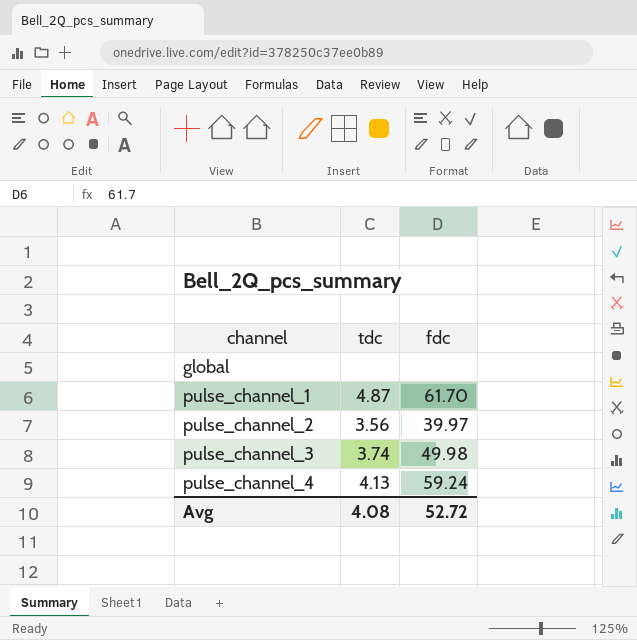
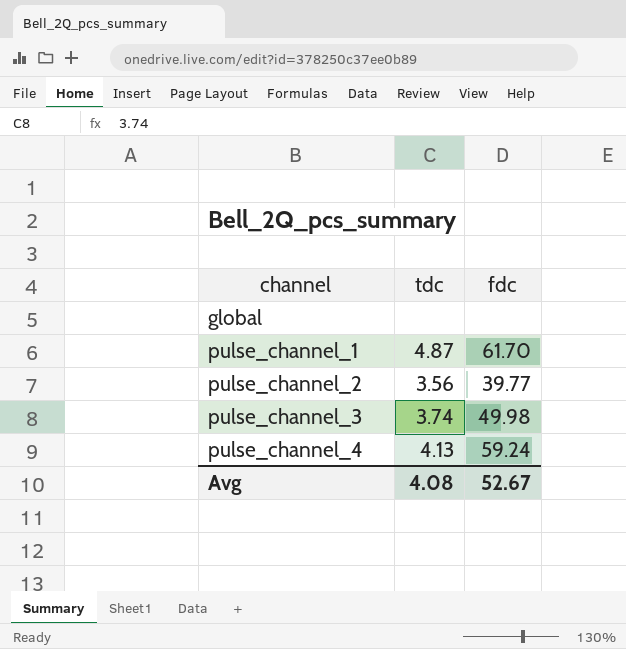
pulse_channel_2 | fdc: 39.97 -> 39.77
Avg | fdc: 52.72 -> 52.67

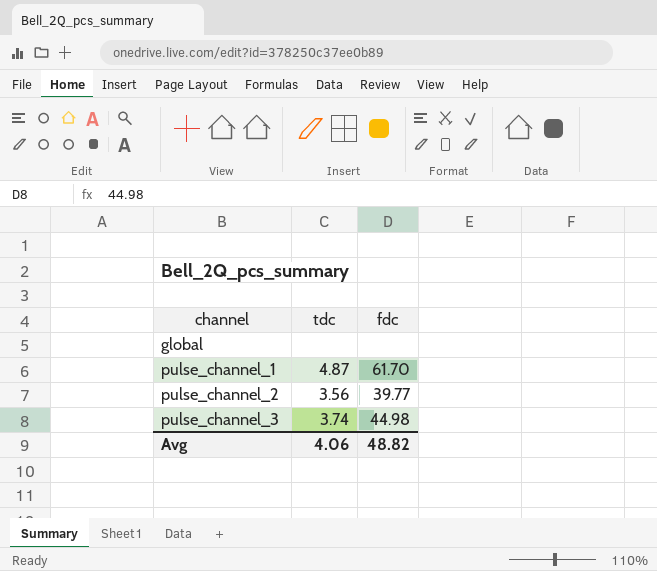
row pulse_channel_4: 4.13 | 59.24 -> none
pulse_channel_3 | fdc: 49.98 -> 44.98
Avg | tdc: 4.08 -> 4.06
Avg | fdc: 52.67 -> 48.82

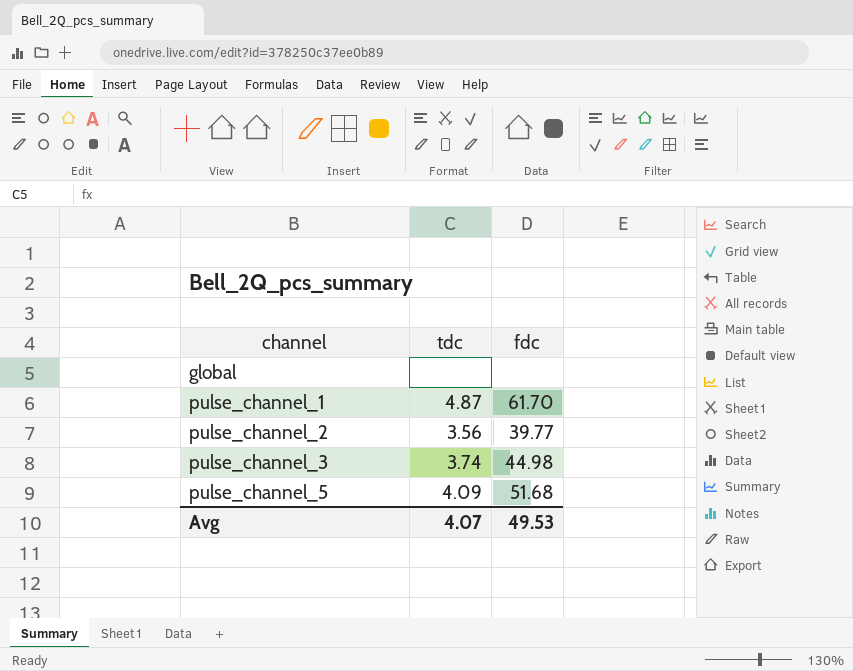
row pulse_channel_5: none -> 4.09 | 51.68
Avg | tdc: 4.06 -> 4.07
Avg | fdc: 48.82 -> 49.53

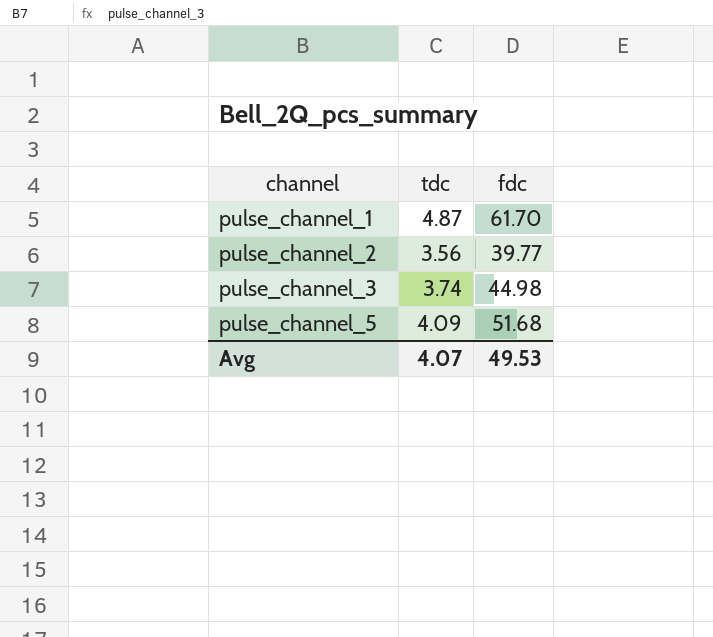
row global: none | none -> none

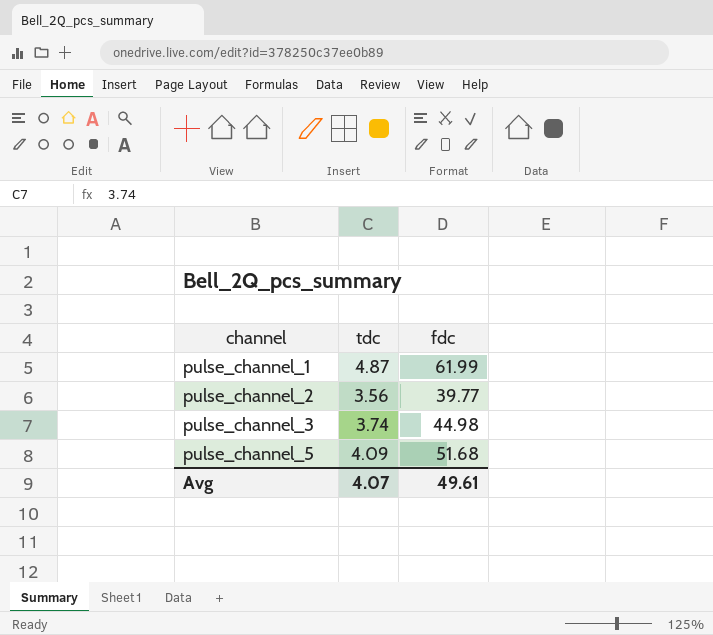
pulse_channel_1 | fdc: 61.70 -> 61.99
Avg | fdc: 49.53 -> 49.61

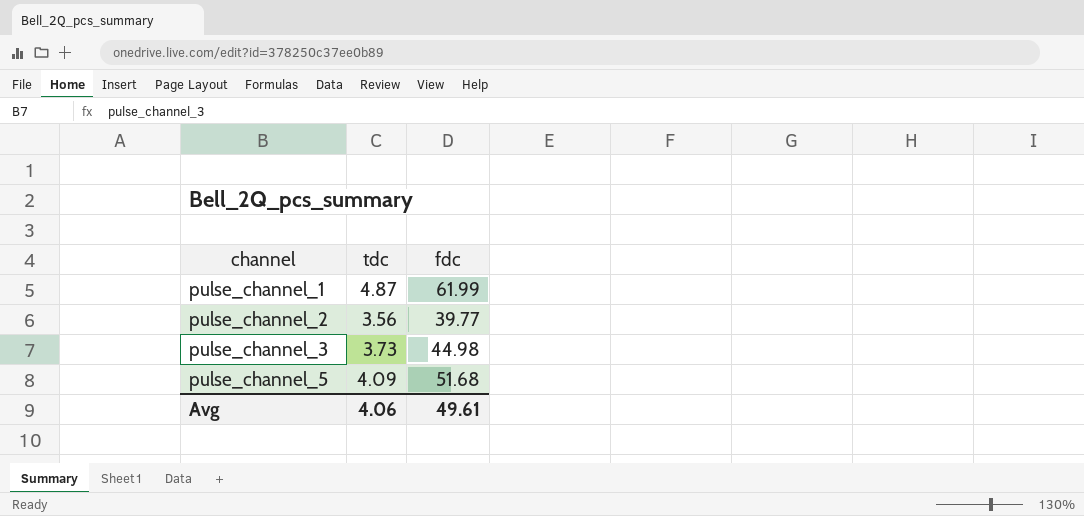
pulse_channel_3 | tdc: 3.74 -> 3.73
Avg | tdc: 4.07 -> 4.06

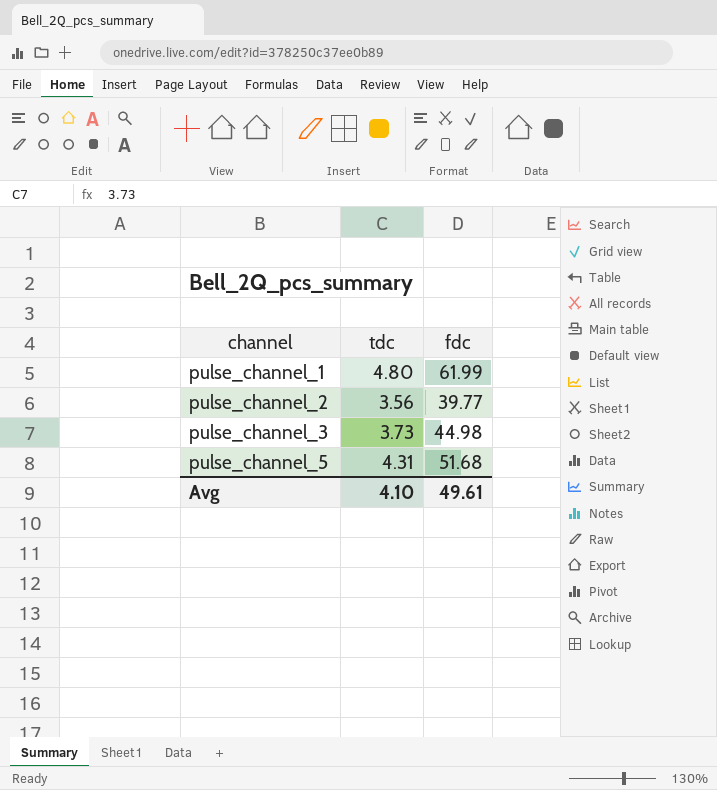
pulse_channel_1 | tdc: 4.87 -> 4.80
pulse_channel_5 | tdc: 4.09 -> 4.31
Avg | tdc: 4.06 -> 4.10

